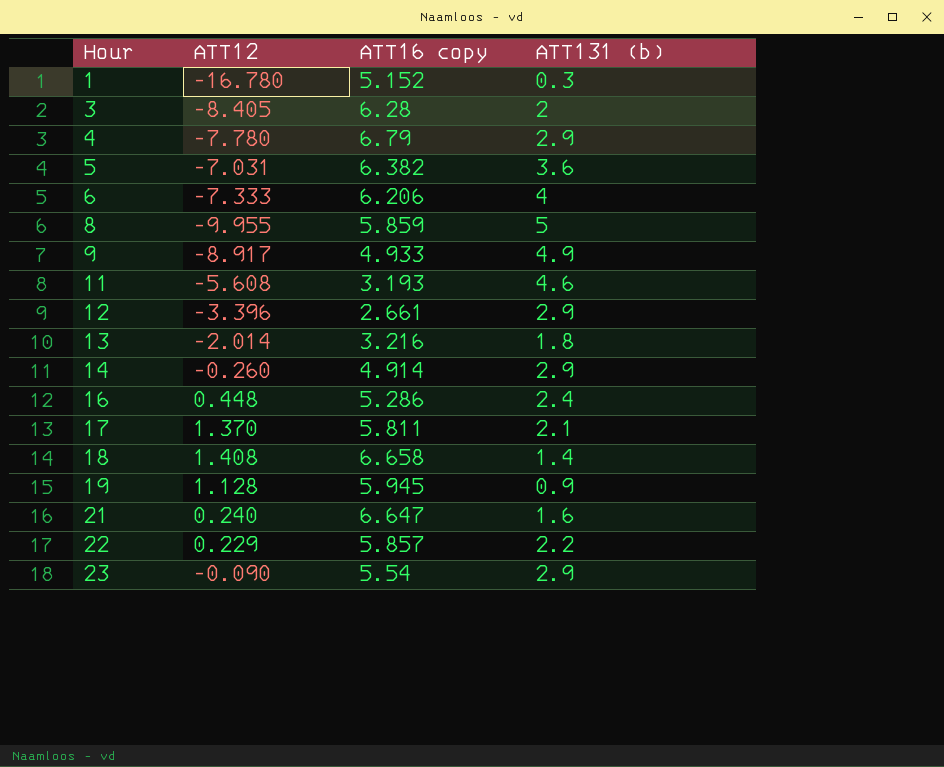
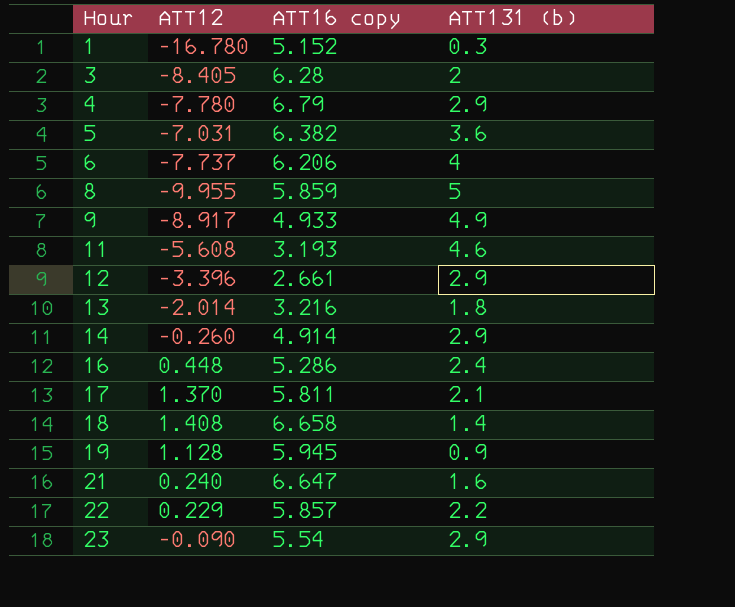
6 | ATT12: -7.333 -> -7.737

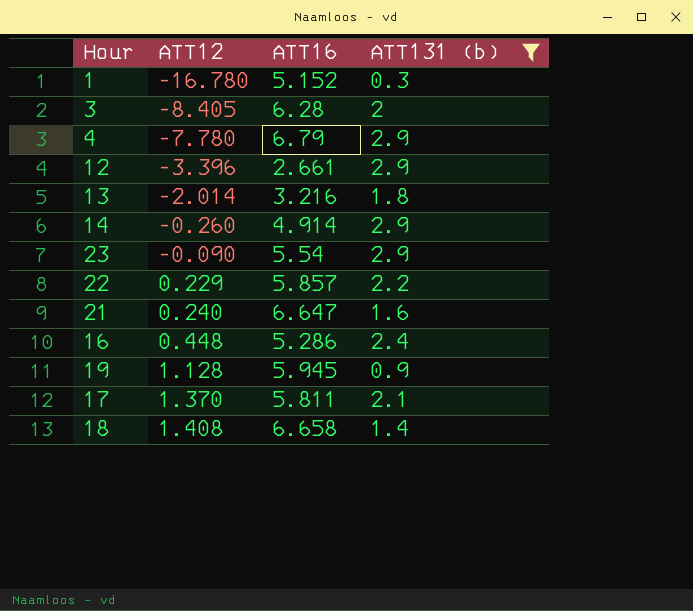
filter: none -> ATT131 (b) <= 2.9
row order: Hour ascending -> ATT12 ascending
column name: ATT16 copy -> ATT16

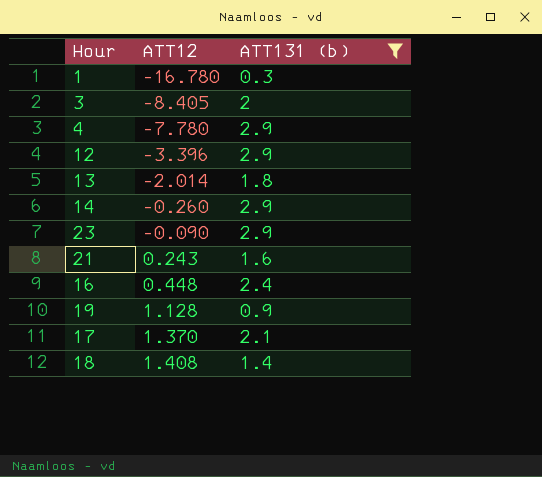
column ATT16 | position: 3 -> none
row 22: 0.229 | 5.857 | 2.2 -> none
21 | ATT12: 0.240 -> 0.243

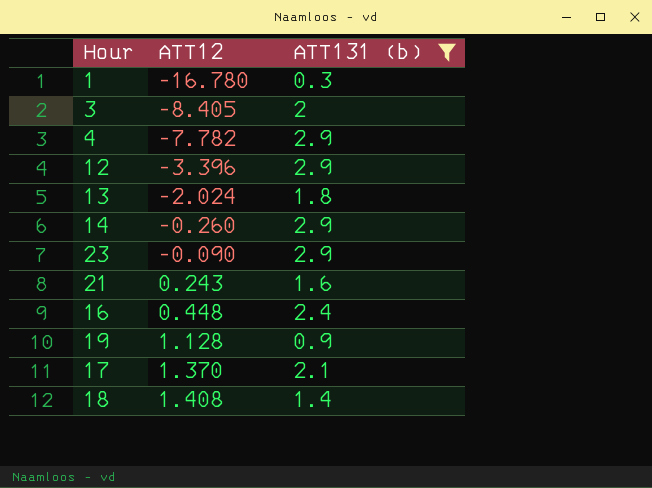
4 | ATT12: -7.780 -> -7.782
13 | ATT12: -2.014 -> -2.024

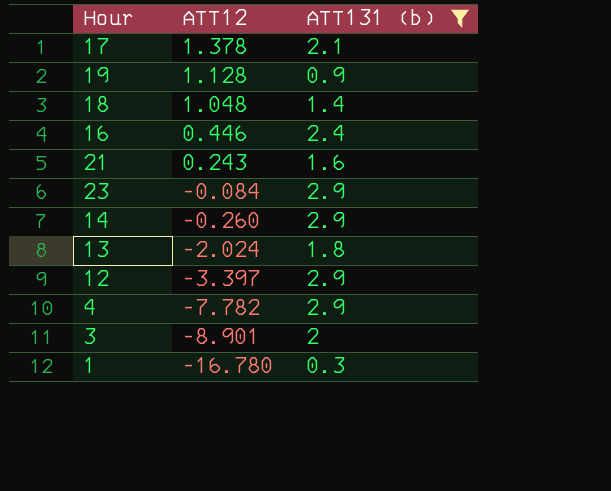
row order: ATT12 ascending -> ATT12 descending
17 | ATT12: 1.370 -> 1.378
18 | ATT12: 1.408 -> 1.048
16 | ATT12: 0.448 -> 0.446
23 | ATT12: -0.090 -> -0.084
12 | ATT12: -3.396 -> -3.397
3 | ATT12: -8.405 -> -8.901

